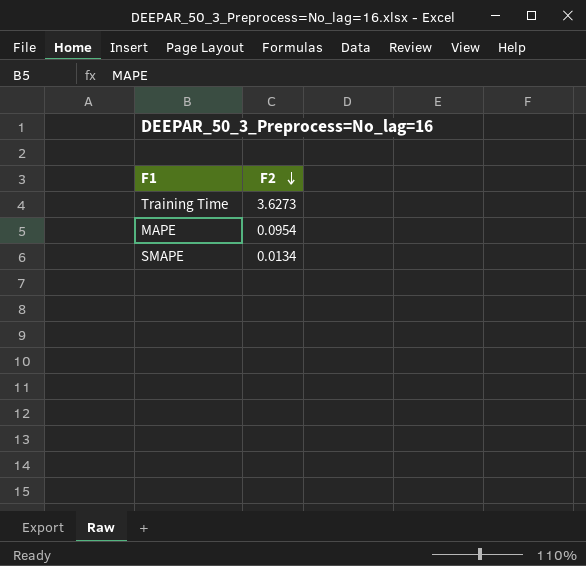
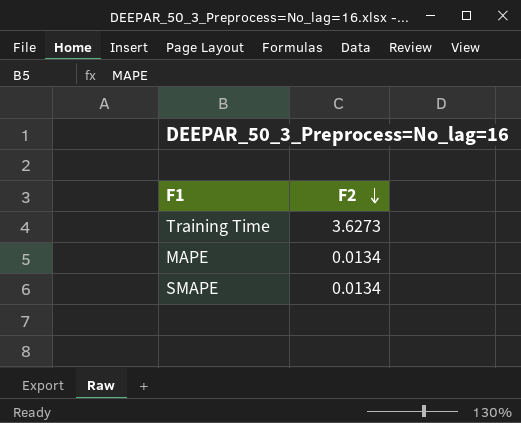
MAPE | F2: 0.0954 -> 0.0134

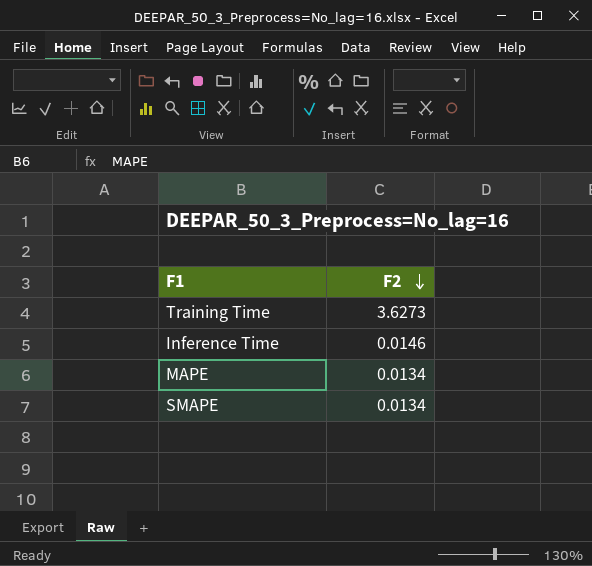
row Inference Time: none -> 0.0146

